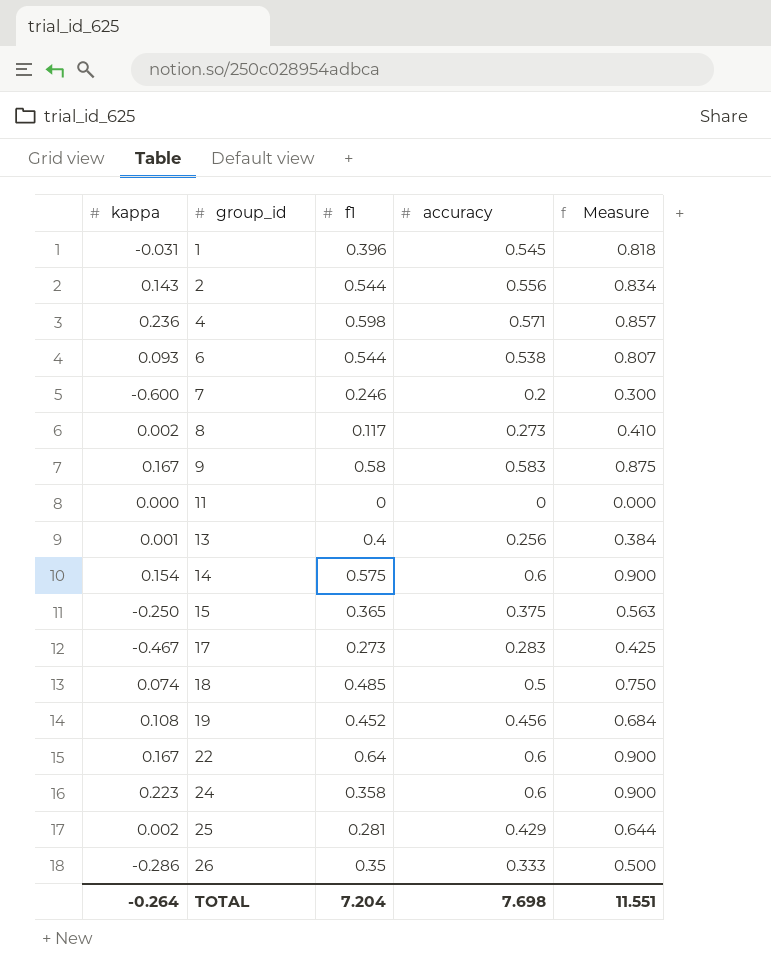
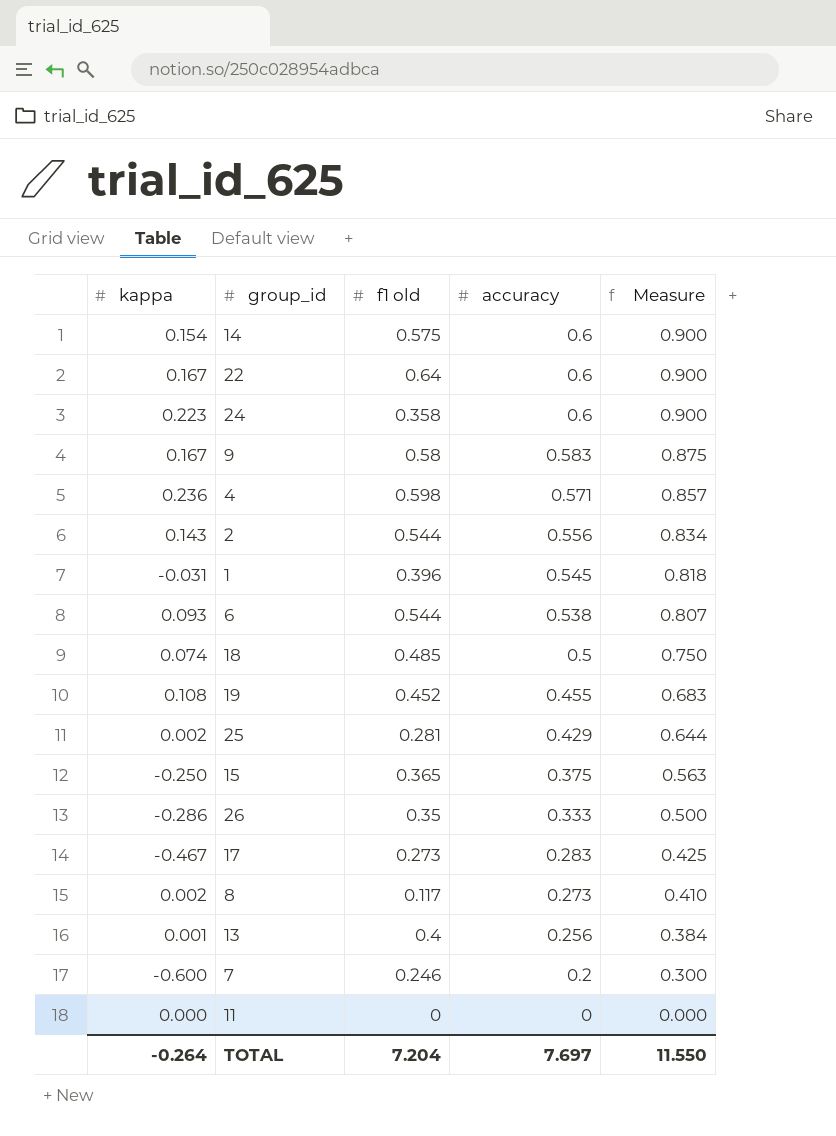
row order: group_id ascending -> accuracy descending
column name: f1 -> f1 old
19 | accuracy: 0.456 -> 0.455
19 | Measure: 0.684 -> 0.683
TOTAL | accuracy: 7.698 -> 7.697
TOTAL | Measure: 11.551 -> 11.550

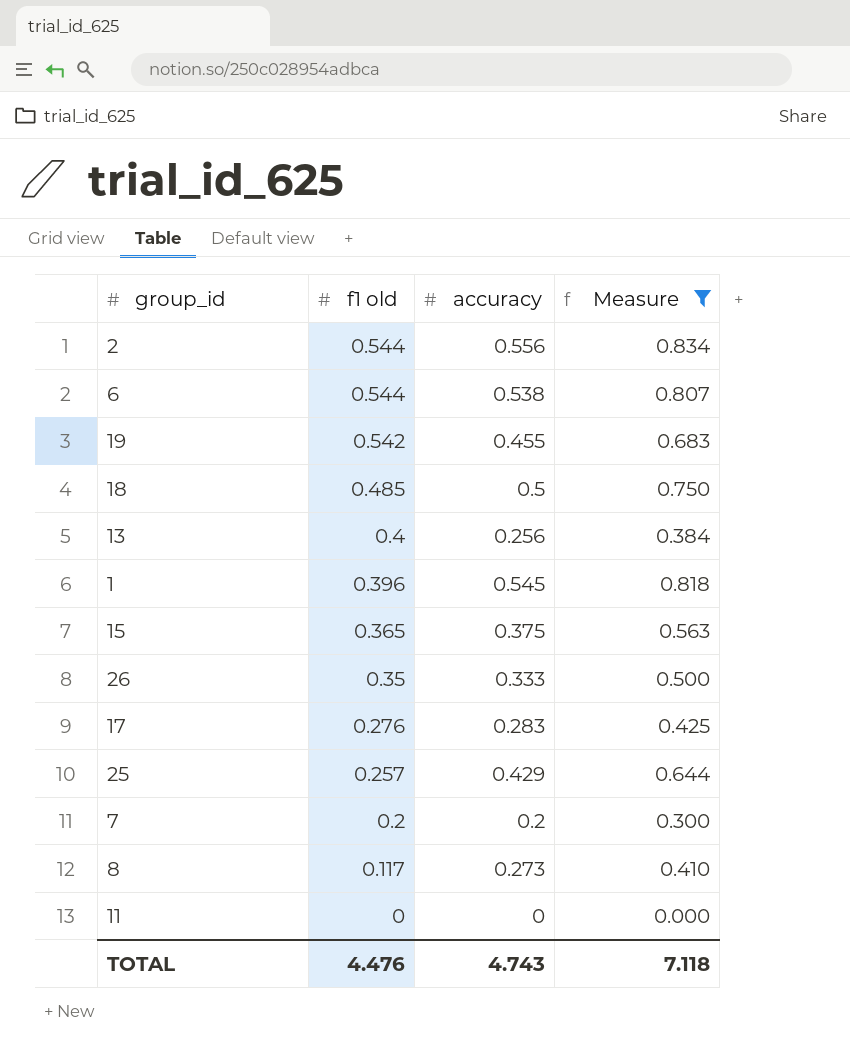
filter: none -> Measure <= 0.834
row order: accuracy descending -> f1 old descending
column kappa | position: 1 -> none
19 | f1 old: 0.452 -> 0.542
17 | f1 old: 0.273 -> 0.276
25 | f1 old: 0.281 -> 0.257
7 | f1 old: 0.246 -> 0.2
TOTAL | f1 old: 7.204 -> 4.476
TOTAL | accuracy: 7.697 -> 4.743
TOTAL | Measure: 11.550 -> 7.118

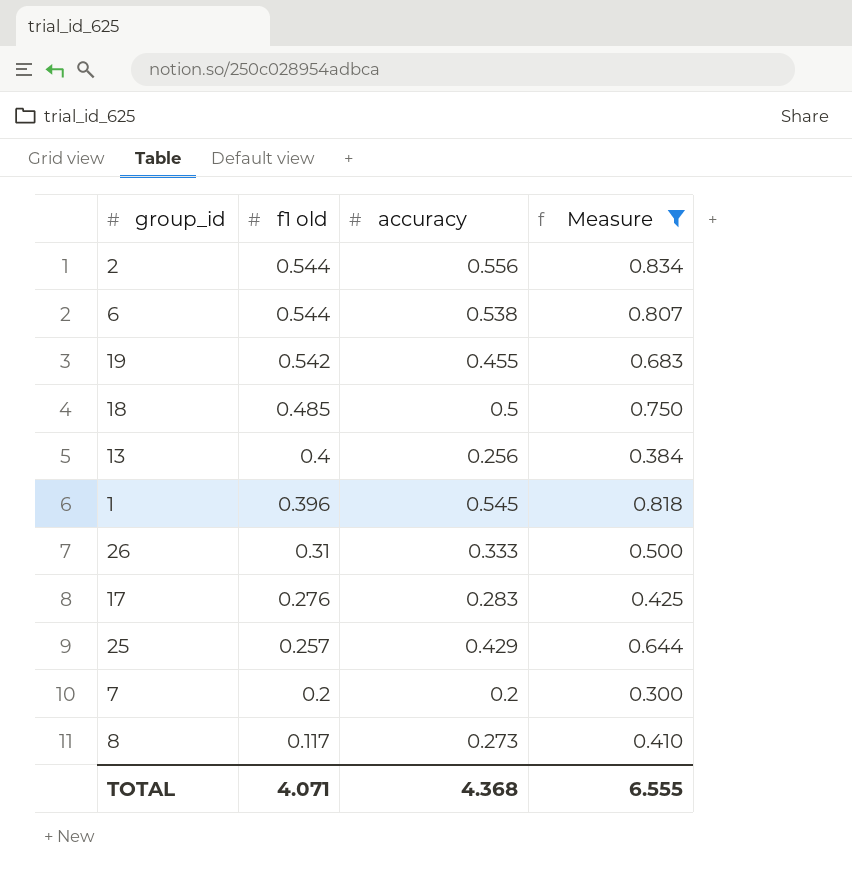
row 15: 0.365 | 0.375 | 0.563 -> none
row 11: 0 | 0 | 0.000 -> none
26 | f1 old: 0.35 -> 0.31
TOTAL | f1 old: 4.476 -> 4.071
TOTAL | accuracy: 4.743 -> 4.368
TOTAL | Measure: 7.118 -> 6.555

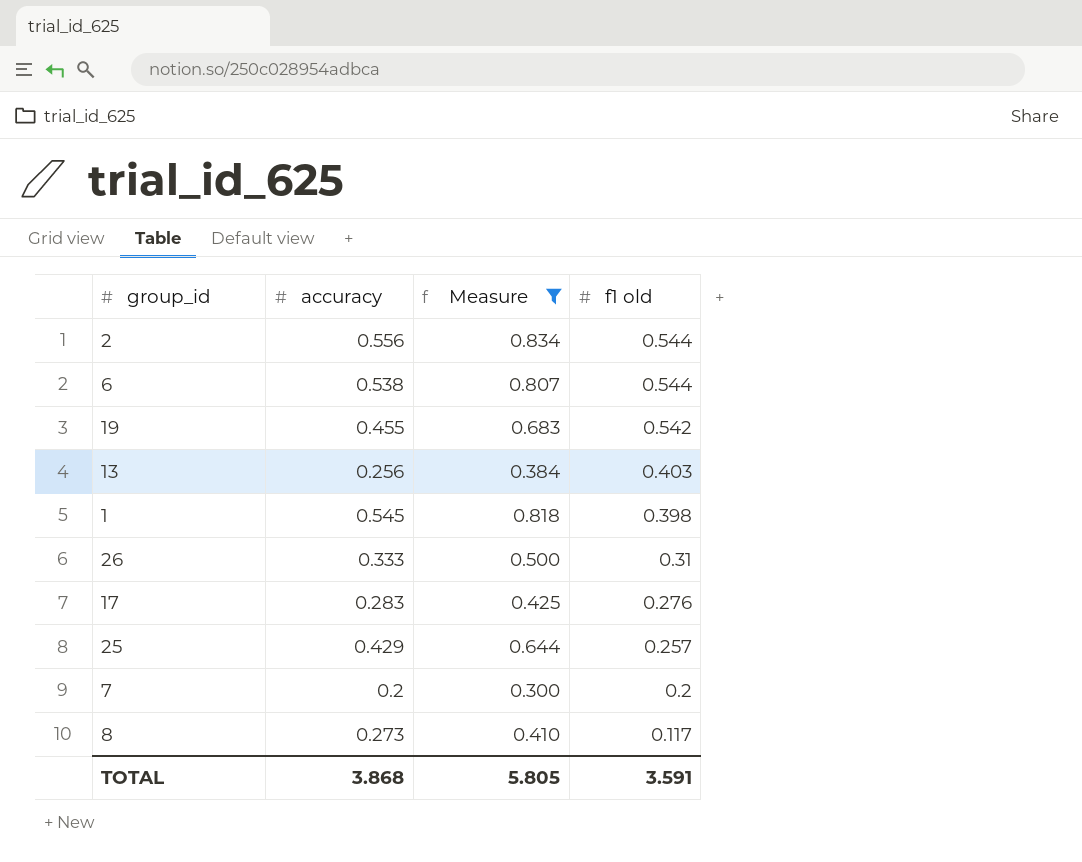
column f1 old | position: 2 -> 4
row 18: 0.485 | 0.5 | 0.750 -> none
13 | f1 old: 0.4 -> 0.403
1 | f1 old: 0.396 -> 0.398
TOTAL | accuracy: 4.368 -> 3.868
TOTAL | Measure: 6.555 -> 5.805
TOTAL | f1 old: 4.071 -> 3.591

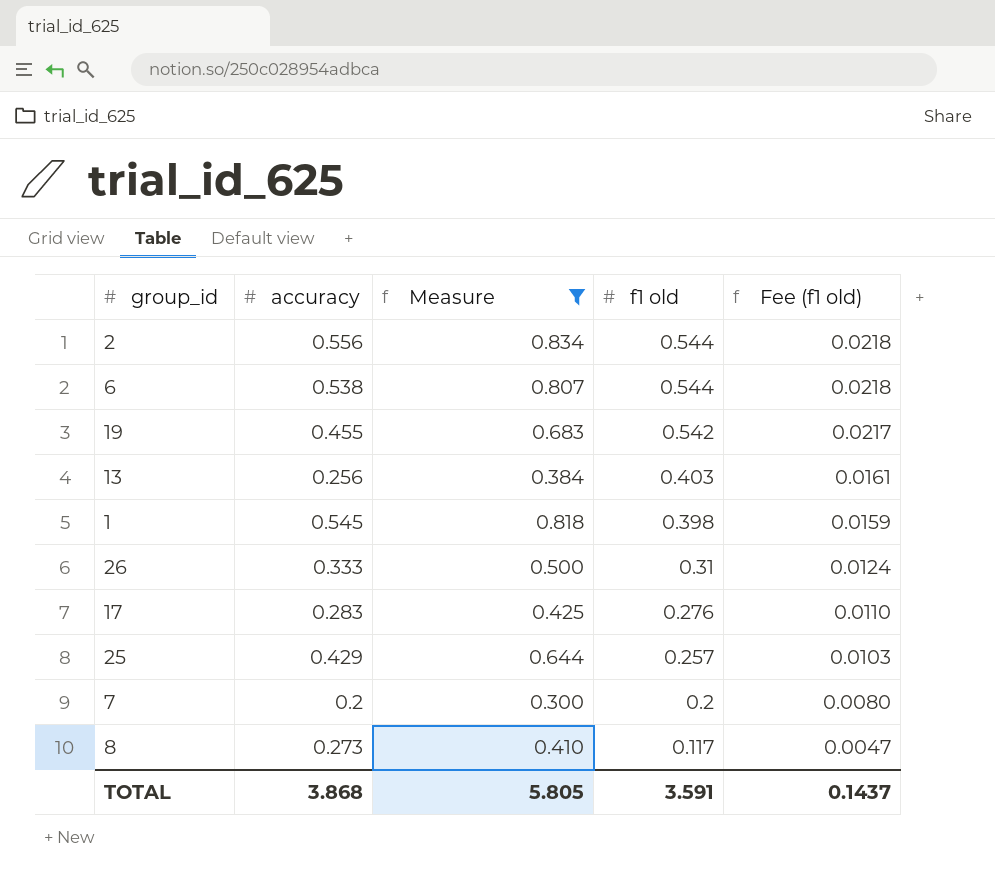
column Fee (f1 old) | formula: none -> [f1 old] * 0.04

